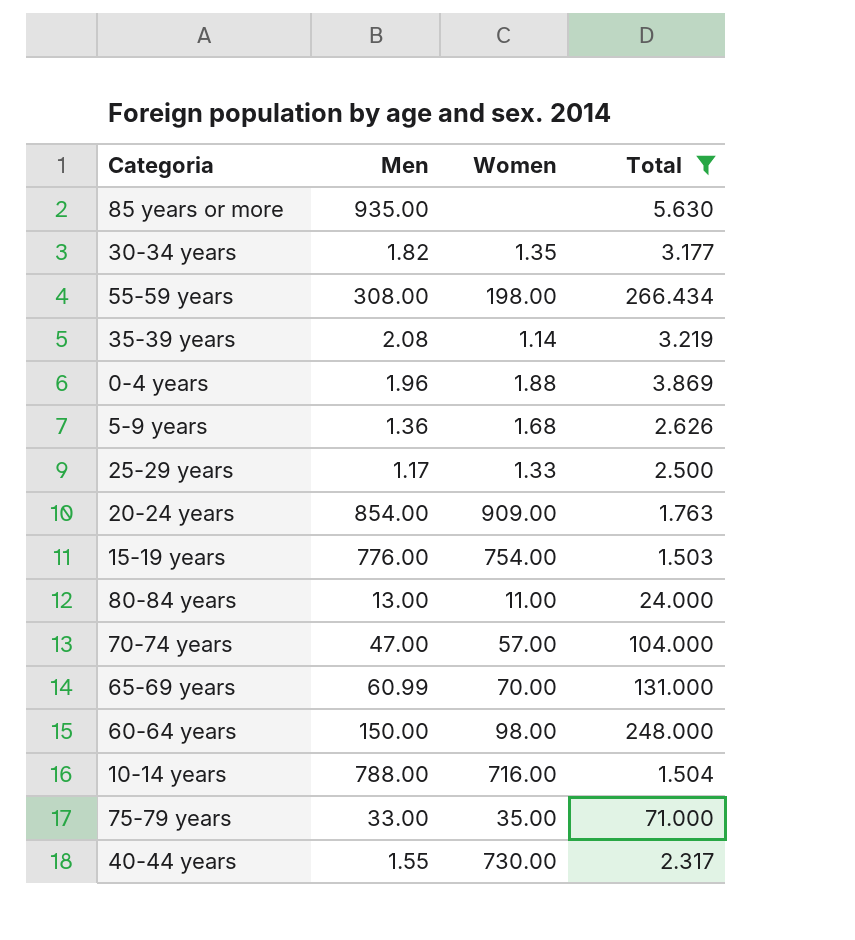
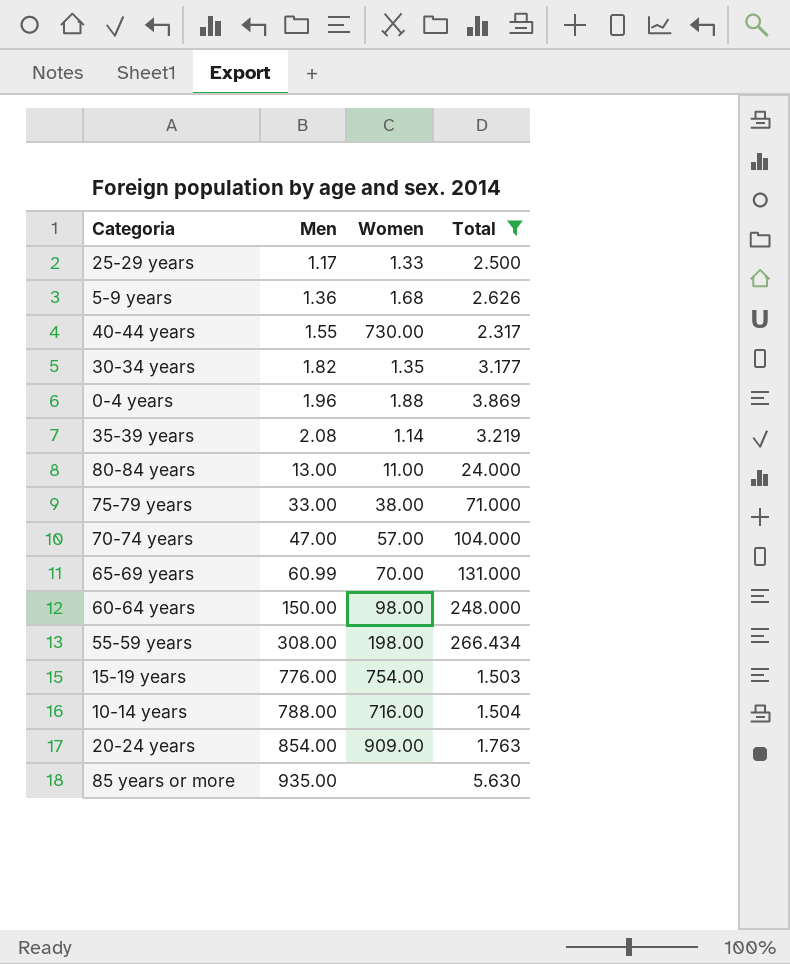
row order: none -> Men ascending
75-79 years | Women: 35.00 -> 38.00

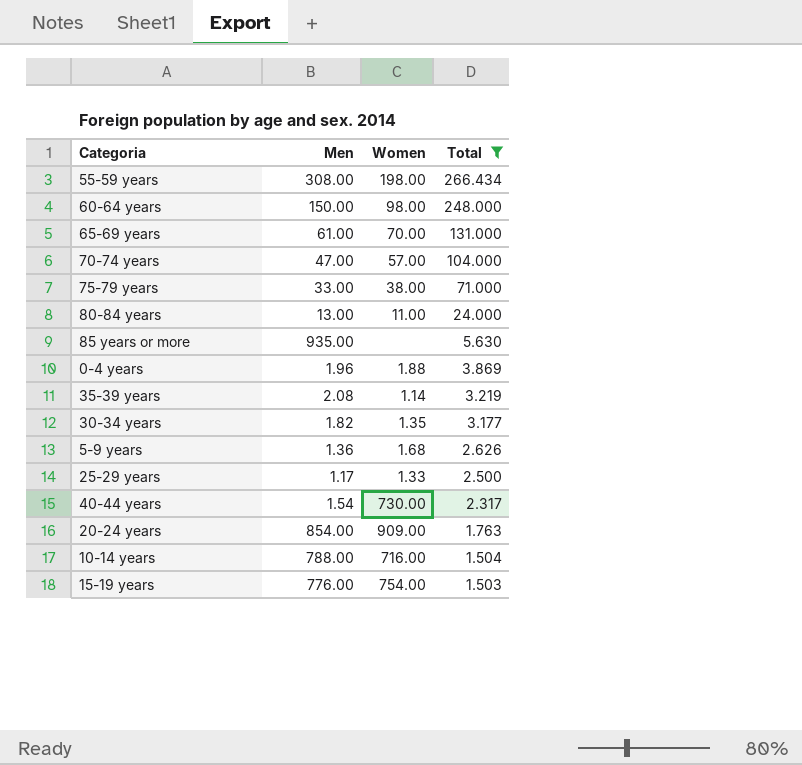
row order: Men ascending -> Total descending
65-69 years | Men: 60.99 -> 61.00
40-44 years | Men: 1.55 -> 1.54

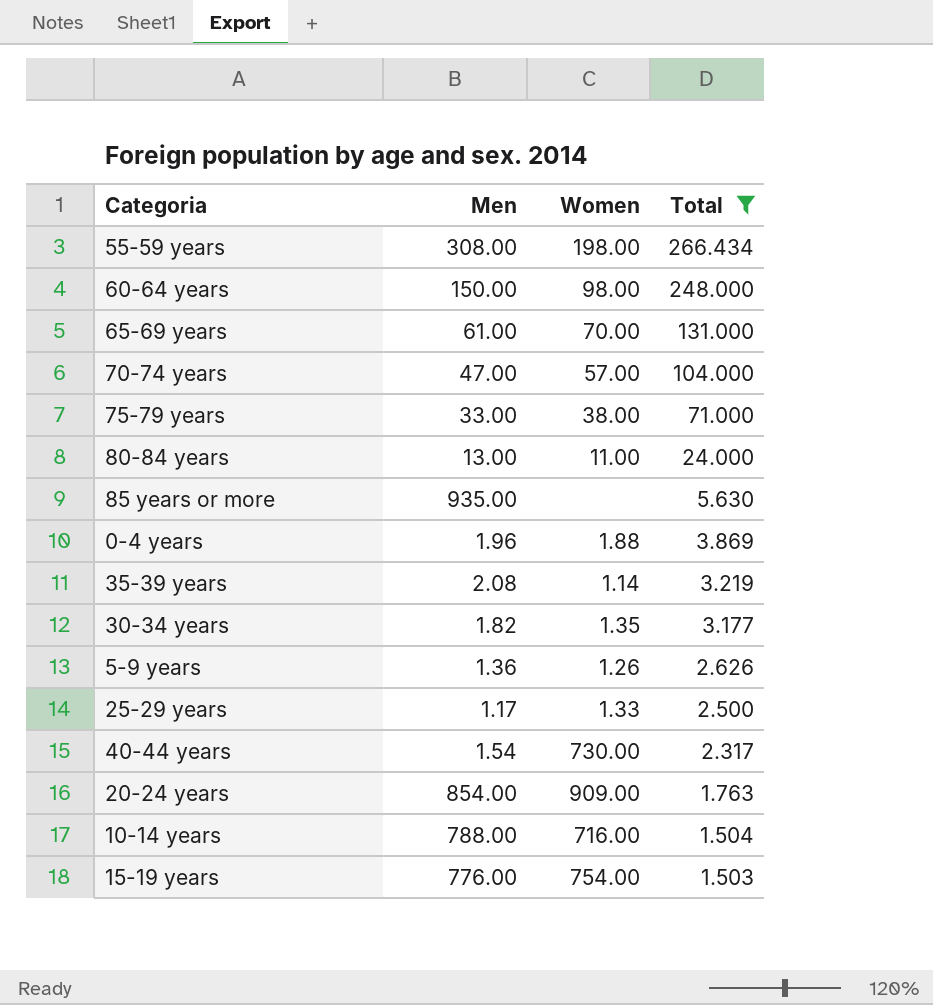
5-9 years | Women: 1.68 -> 1.26

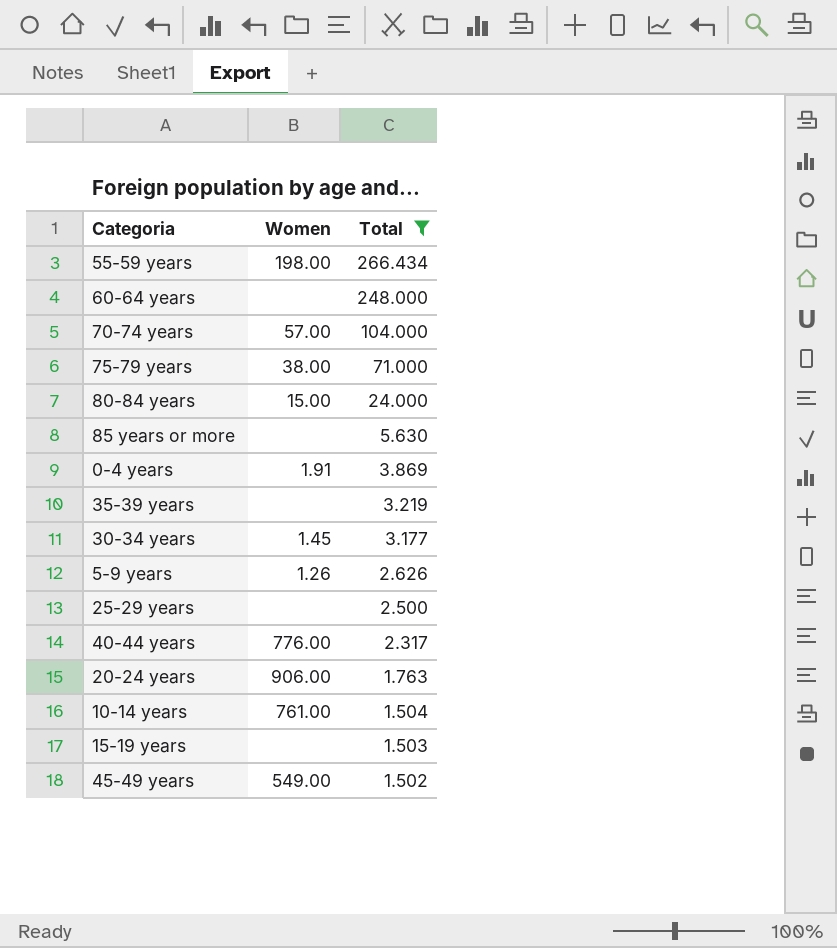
column Men | position: 2 -> none
row 65-69 years: 61.00 | 70.00 | 131.000 -> none
60-64 years | Women: 98.00 -> none
80-84 years | Women: 11.00 -> 15.00
0-4 years | Women: 1.88 -> 1.91
35-39 years | Women: 1.14 -> none
30-34 years | Women: 1.35 -> 1.45
25-29 years | Women: 1.33 -> none
40-44 years | Women: 730.00 -> 776.00
20-24 years | Women: 909.00 -> 906.00
10-14 years | Women: 716.00 -> 761.00
15-19 years | Women: 754.00 -> none
row 45-49 years: none -> 549.00 | 1.502

